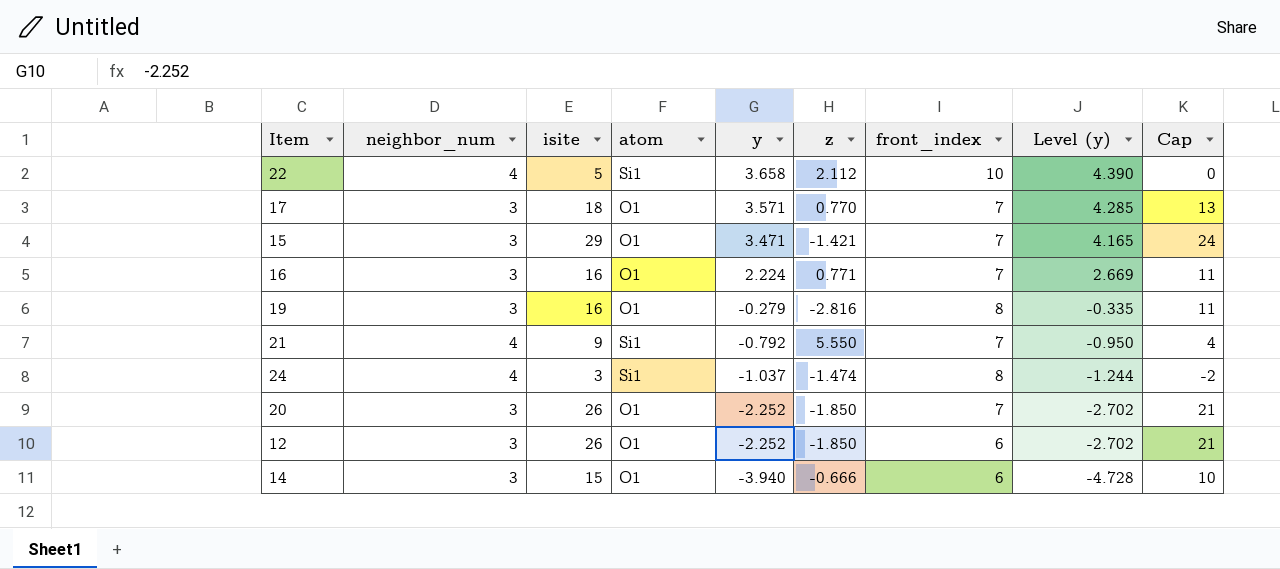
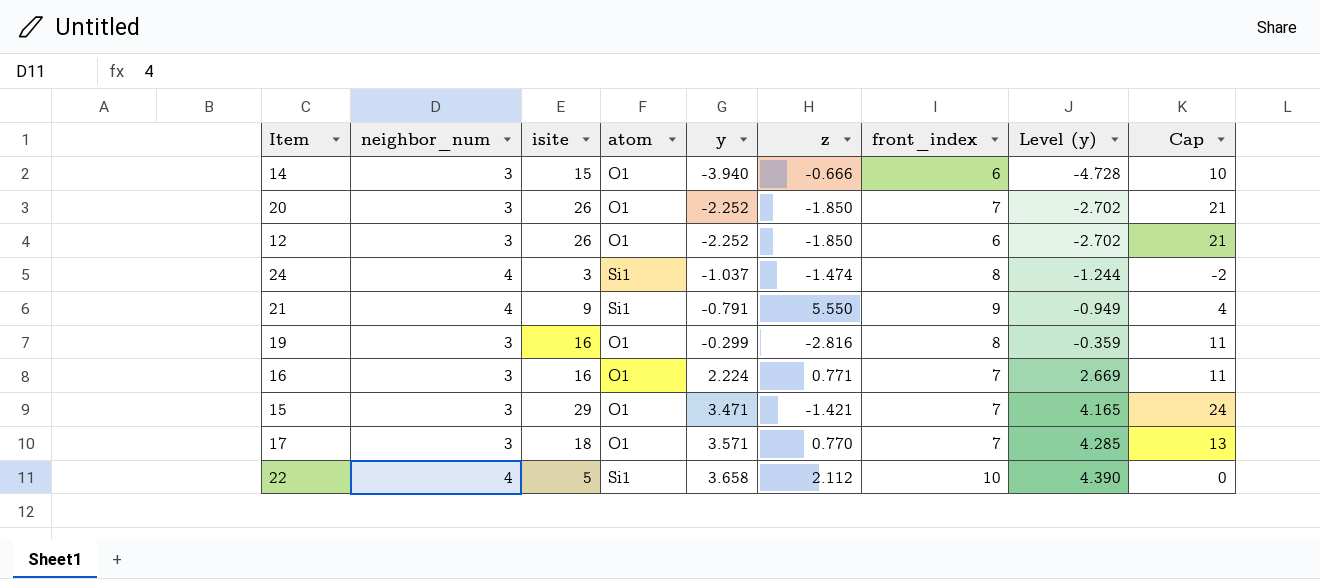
row order: y descending -> y ascending
21 | y: -0.792 -> -0.791
21 | front_index: 7 -> 9
21 | Level (y): -0.950 -> -0.949
19 | y: -0.279 -> -0.299
19 | Level (y): -0.335 -> -0.359

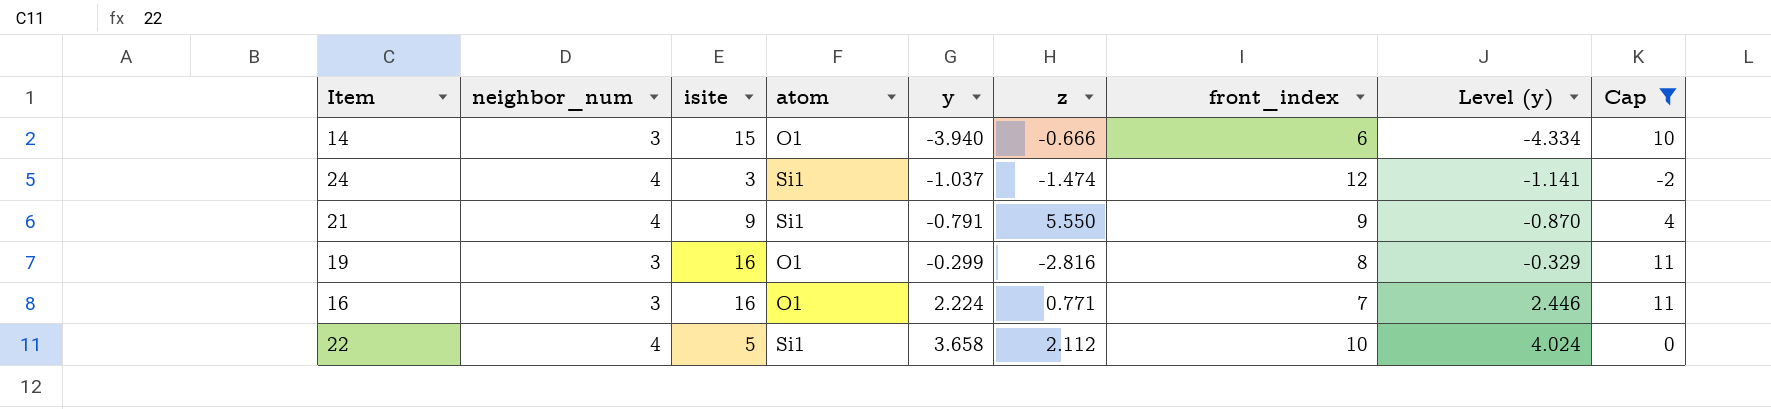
filter: none -> Cap <= 11
column Level (y) | formula: [y] * 1.2 -> [y] * 1.1
24 | front_index: 8 -> 12

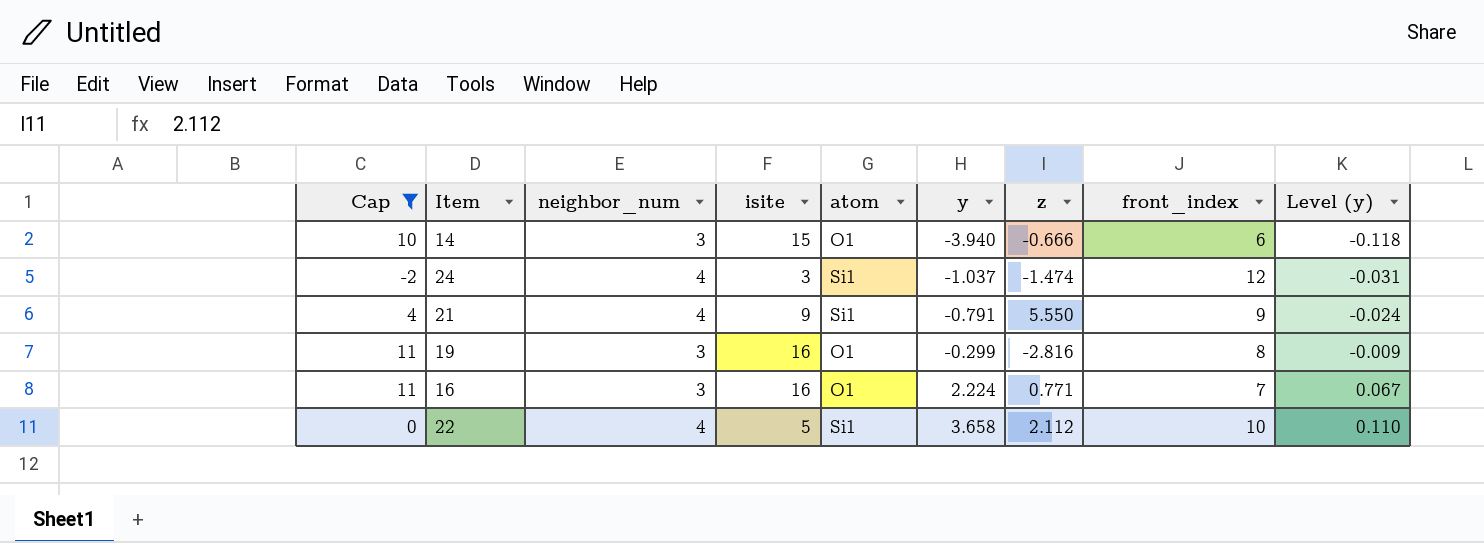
column Cap | position: 9 -> 1
column Level (y) | formula: [y] * 1.1 -> [y] * 0.03

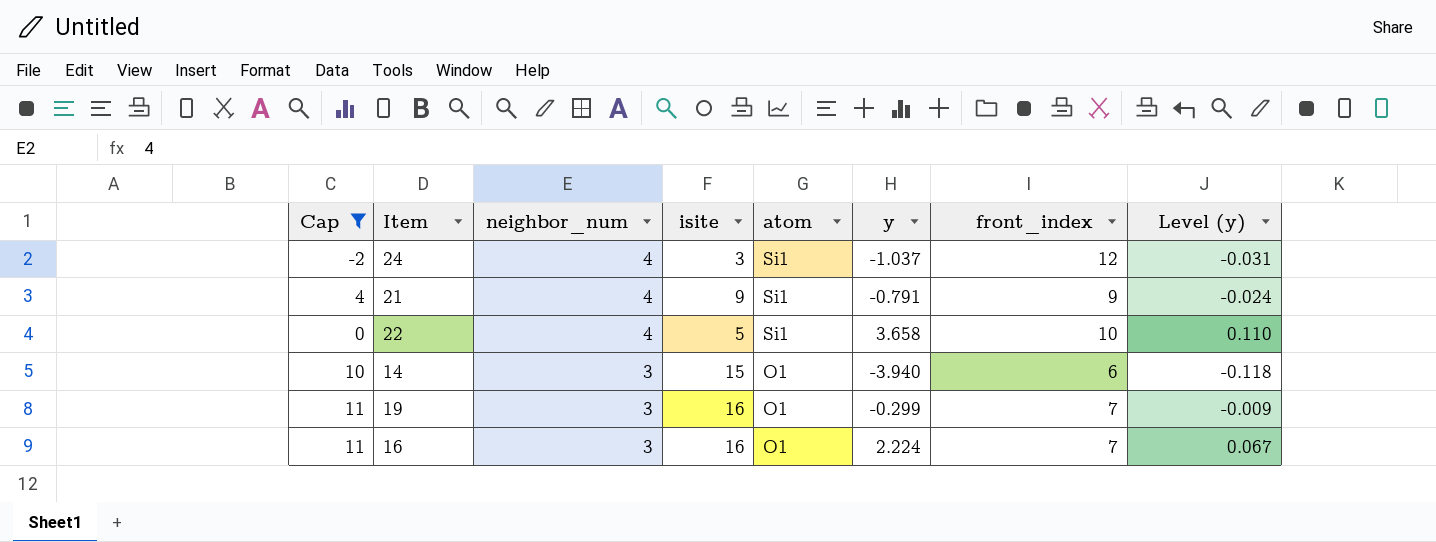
row order: y ascending -> neighbor_num descending
column z | position: 7 -> none
19 | front_index: 8 -> 7

